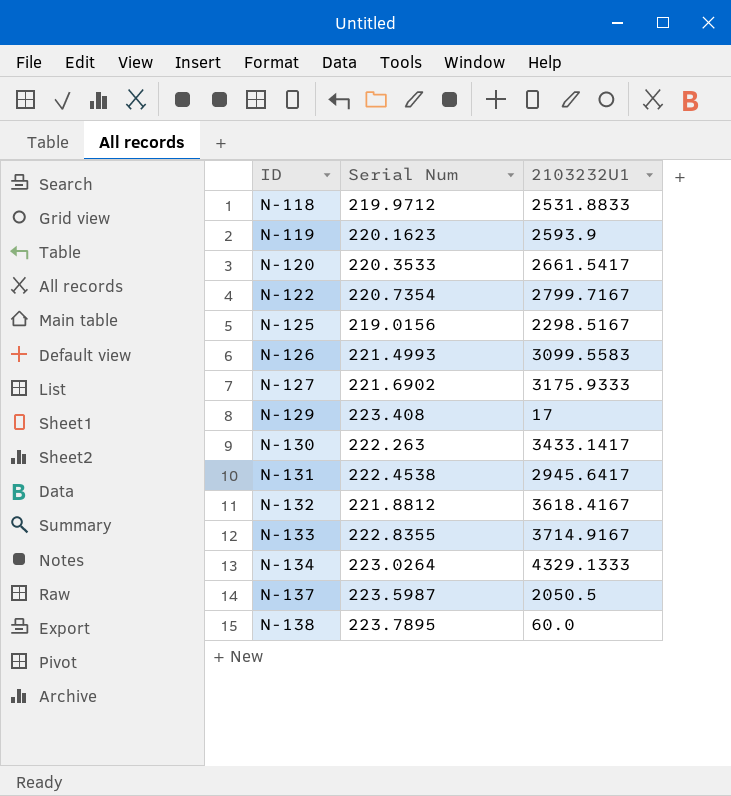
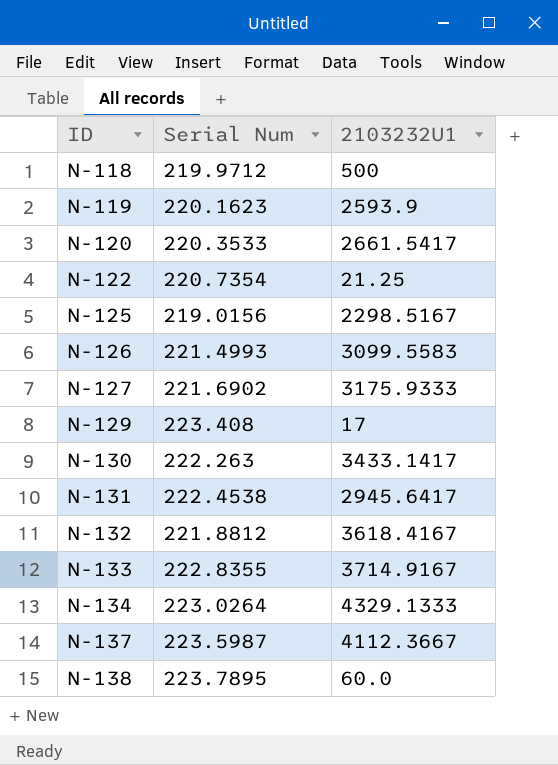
N-118 | 2103232U1: 2531.8833 -> 500
N-122 | 2103232U1: 2799.7167 -> 21.25
N-137 | 2103232U1: 2050.5 -> 4112.3667

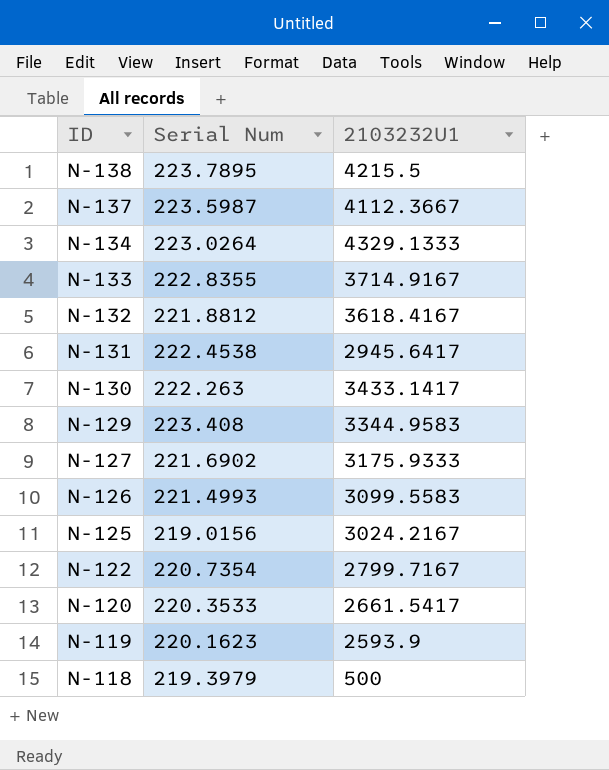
row order: ID ascending -> ID descending
N-138 | 2103232U1: 60.0 -> 4215.5
N-129 | 2103232U1: 17 -> 3344.9583
N-125 | 2103232U1: 2298.5167 -> 3024.2167
N-122 | 2103232U1: 21.25 -> 2799.7167
N-118 | Serial Num: 219.9712 -> 219.3979

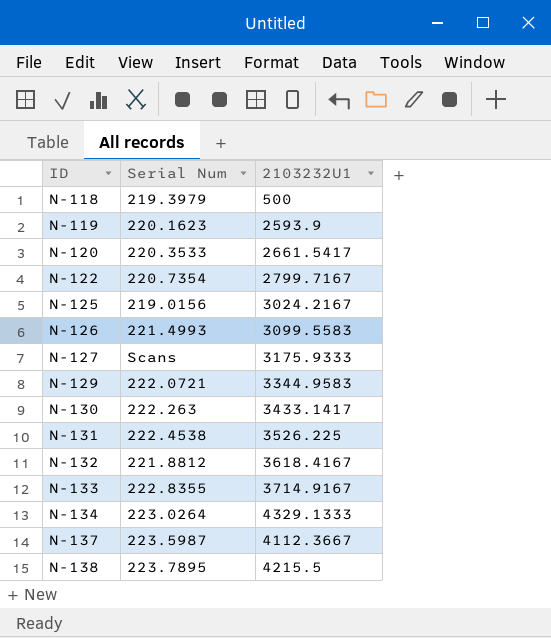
row order: ID descending -> ID ascending
N-127 | Serial Num: 221.6902 -> Scans
N-129 | Serial Num: 223.408 -> 222.0721
N-131 | 2103232U1: 2945.6417 -> 3526.225

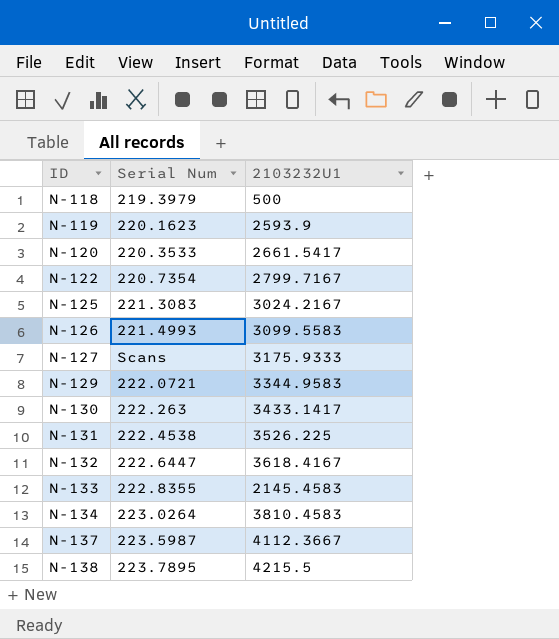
N-125 | Serial Num: 219.0156 -> 221.3083
N-132 | Serial Num: 221.8812 -> 222.6447
N-133 | 2103232U1: 3714.9167 -> 2145.4583
N-134 | 2103232U1: 4329.1333 -> 3810.4583

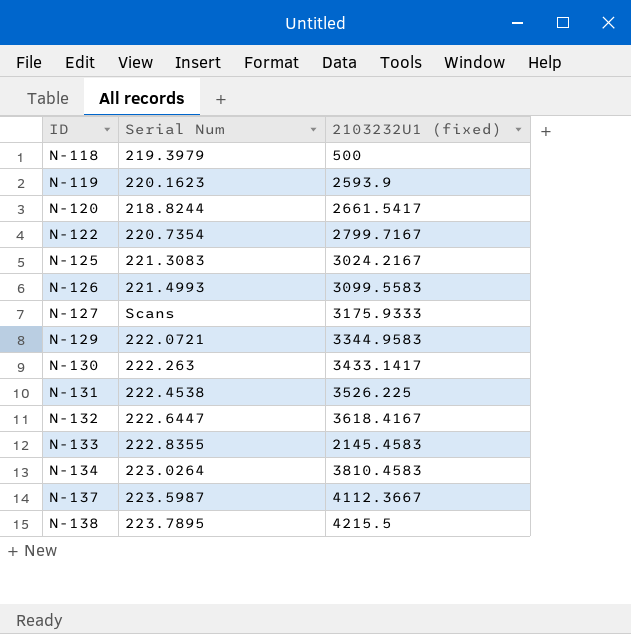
column name: 2103232U1 -> 2103232U1 (fixed)
N-120 | Serial Num: 220.3533 -> 218.8244

